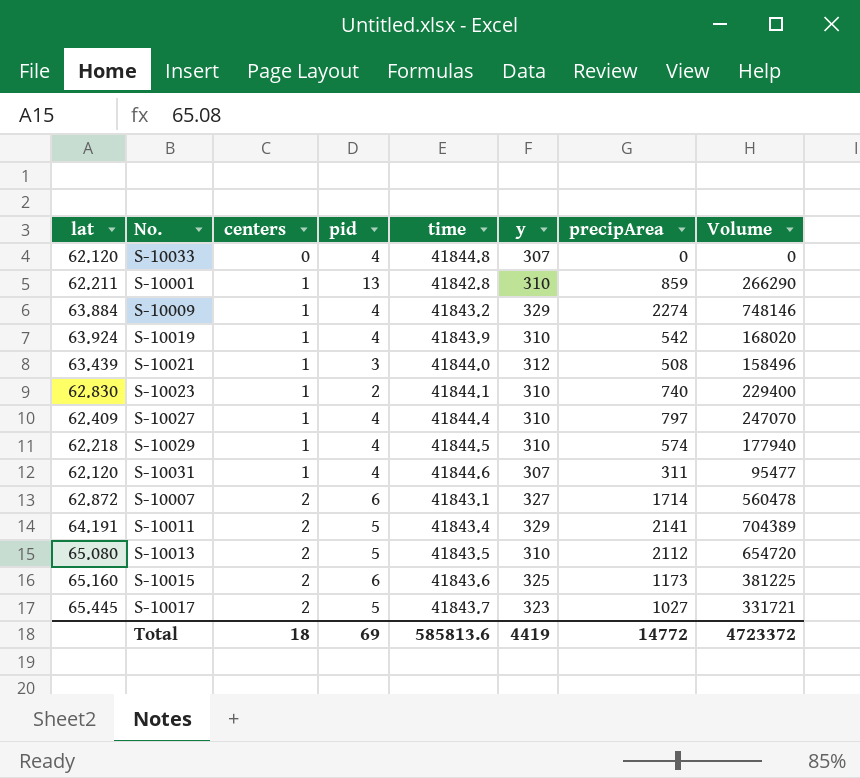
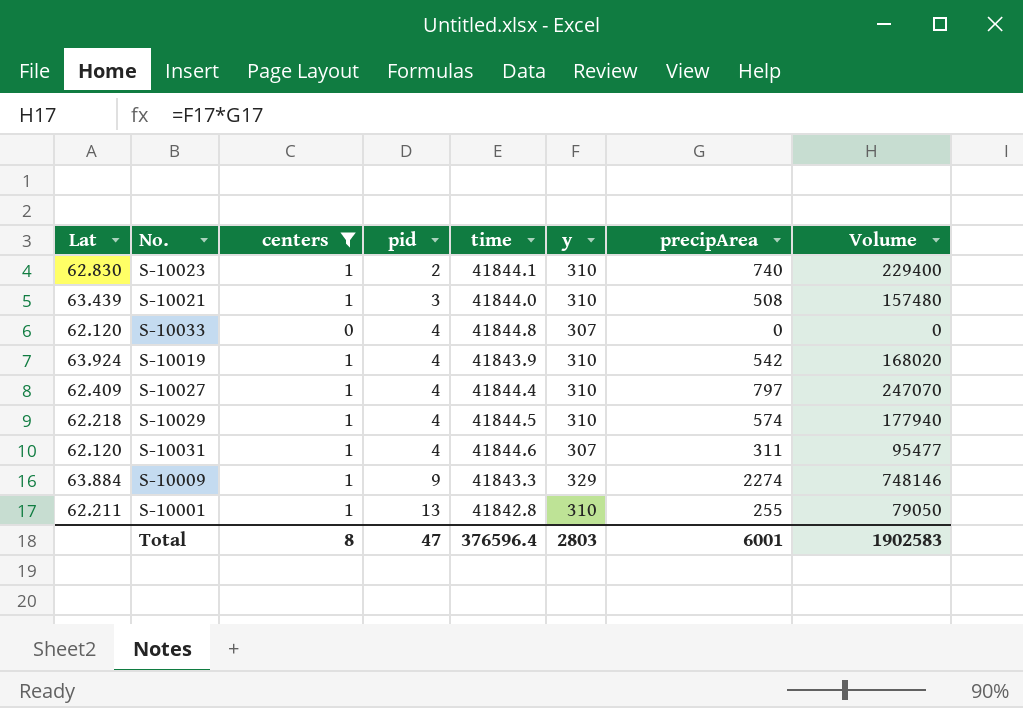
filter: none -> centers != 2
row order: centers ascending -> pid ascending
column name: lat -> Lat
S-10021 | y: 312 -> 310
S-10021 | Volume: 158496 -> 157480
S-10009 | pid: 4 -> 9
S-10009 | time: 41843.2 -> 41843.3
S-10001 | precipArea: 859 -> 255
S-10001 | Volume: 266290 -> 79050
Total | centers: 18 -> 8
Total | pid: 69 -> 47
Total | time: 585813.6 -> 376596.4
Total | y: 4419 -> 2803
Total | precipArea: 14772 -> 6001
Total | Volume: 4723372 -> 1902583

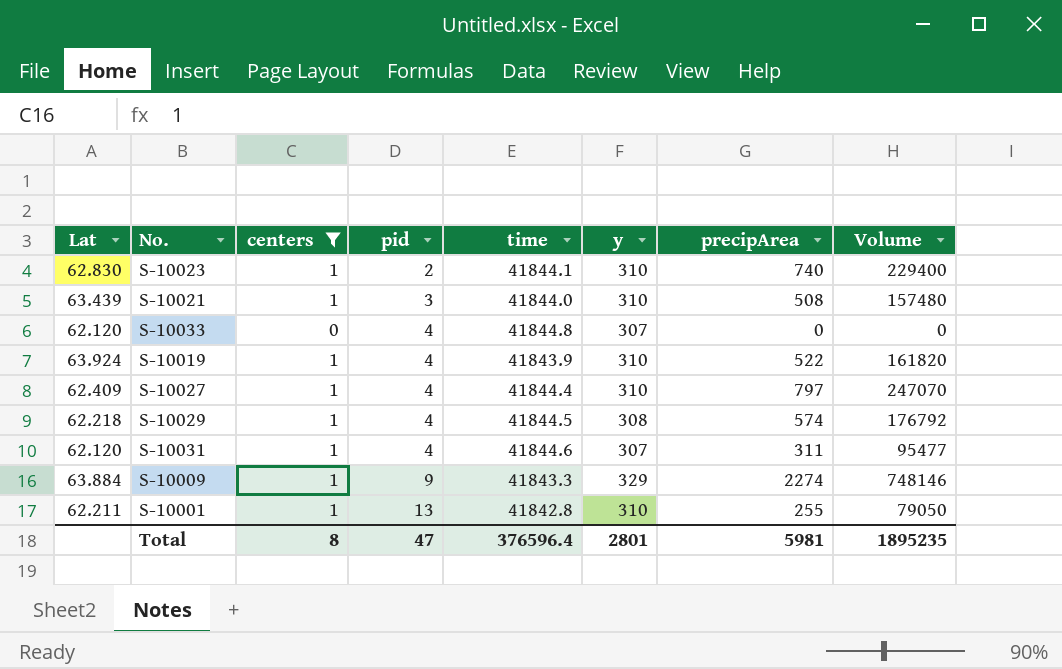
S-10019 | precipArea: 542 -> 522
S-10019 | Volume: 168020 -> 161820
S-10029 | y: 310 -> 308
S-10029 | Volume: 177940 -> 176792
Total | y: 2803 -> 2801
Total | precipArea: 6001 -> 5981
Total | Volume: 1902583 -> 1895235

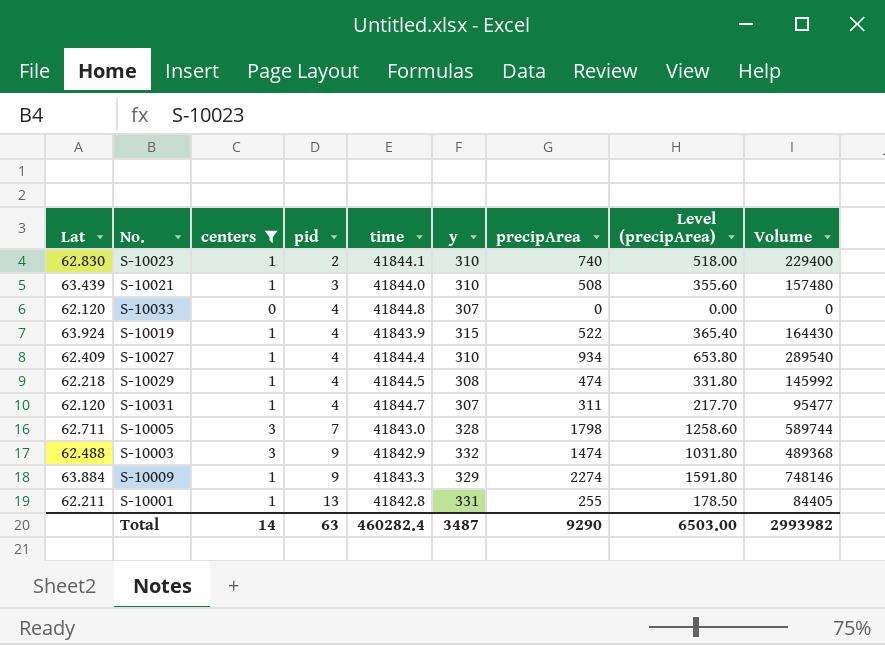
column Level (precipArea) | formula: none -> [precipArea] * 0.7
S-10019 | y: 310 -> 315
S-10019 | Volume: 161820 -> 164430
S-10027 | precipArea: 797 -> 934
S-10027 | Volume: 247070 -> 289540
S-10029 | precipArea: 574 -> 474
S-10029 | Volume: 176792 -> 145992
S-10031 | time: 41844.6 -> 41844.7
row S-10005: none -> 62.711 | 3 | 7 | 41843.0 | 328 | 1798 | 1258.60 | 589744
row S-10003: none -> 62.488 | 3 | 9 | 41842.9 | 332 | 1474 | 1031.80 | 489368
S-10001 | y: 310 -> 331
S-10001 | Volume: 79050 -> 84405
Total | centers: 8 -> 14
Total | pid: 47 -> 63
Total | time: 376596.4 -> 460282.4
Total | y: 2801 -> 3487
Total | precipArea: 5981 -> 9290
Total | Volume: 1895235 -> 2993982

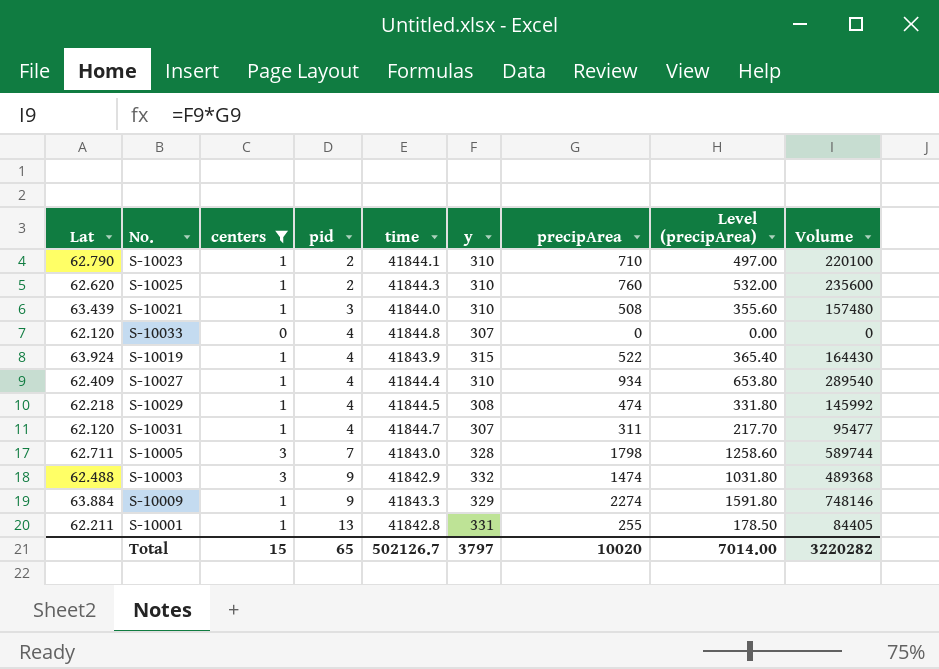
S-10023 | Lat: 62.830 -> 62.790
S-10023 | precipArea: 740 -> 710
S-10023 | Level (precipArea): 518.00 -> 497.00
S-10023 | Volume: 229400 -> 220100
row S-10025: none -> 62.620 | 1 | 2 | 41844.3 | 310 | 760 | 532.00 | 235600
Total | centers: 14 -> 15
Total | pid: 63 -> 65
Total | time: 460282.4 -> 502126.7
Total | y: 3487 -> 3797
Total | precipArea: 9290 -> 10020
Total | Level (precipArea): 6503.00 -> 7014.00
Total | Volume: 2993982 -> 3220282

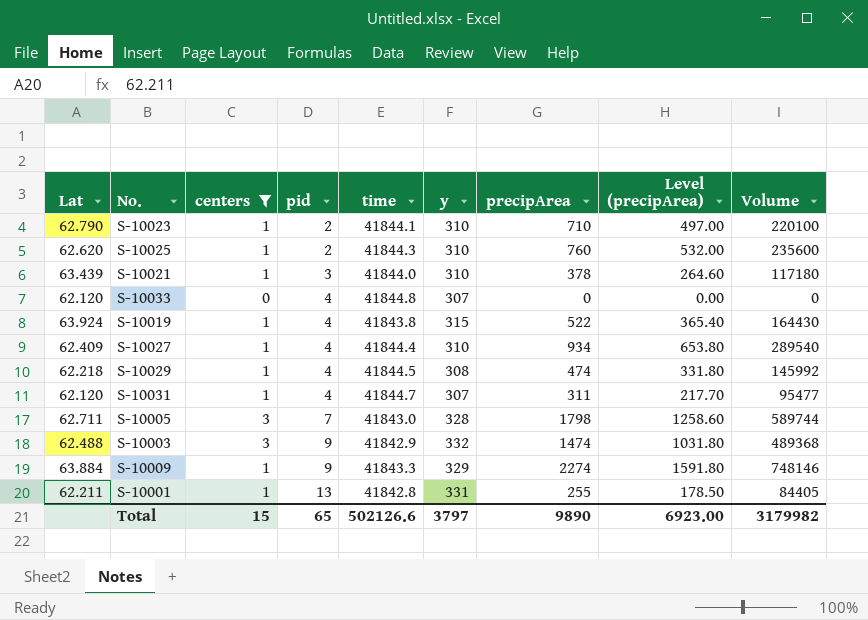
S-10021 | precipArea: 508 -> 378
S-10021 | Level (precipArea): 355.60 -> 264.60
S-10021 | Volume: 157480 -> 117180
S-10019 | time: 41843.9 -> 41843.8
Total | time: 502126.7 -> 502126.6
Total | precipArea: 10020 -> 9890
Total | Level (precipArea): 7014.00 -> 6923.00
Total | Volume: 3220282 -> 3179982

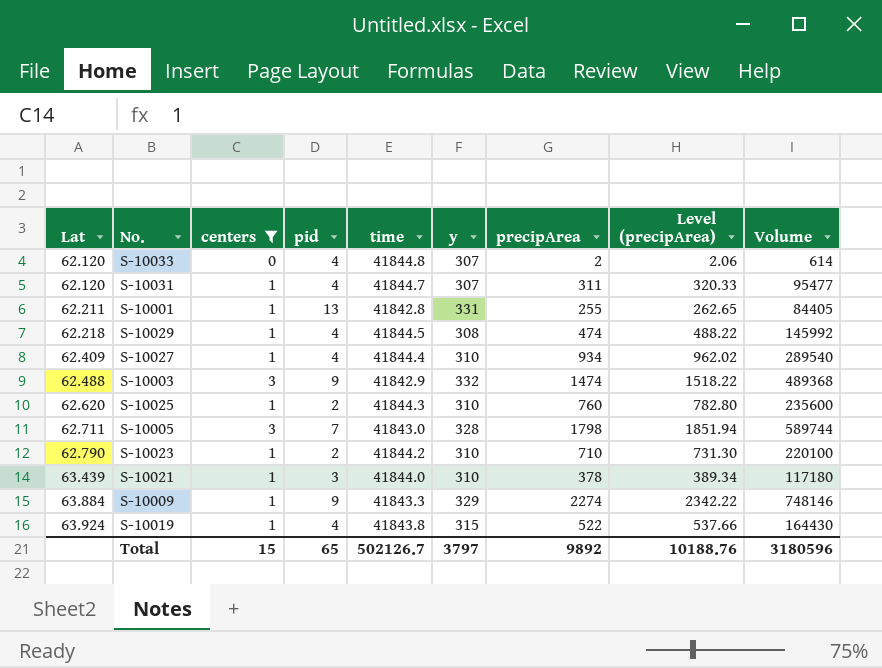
row order: pid ascending -> Lat ascending
column Level (precipArea) | formula: [precipArea] * 0.7 -> [precipArea] * 1.03
S-10033 | precipArea: 0 -> 2
S-10033 | Volume: 0 -> 614
S-10023 | time: 41844.1 -> 41844.2
Total | time: 502126.6 -> 502126.7
Total | precipArea: 9890 -> 9892
Total | Level (precipArea): 6923.00 -> 10188.76
Total | Volume: 3179982 -> 3180596

